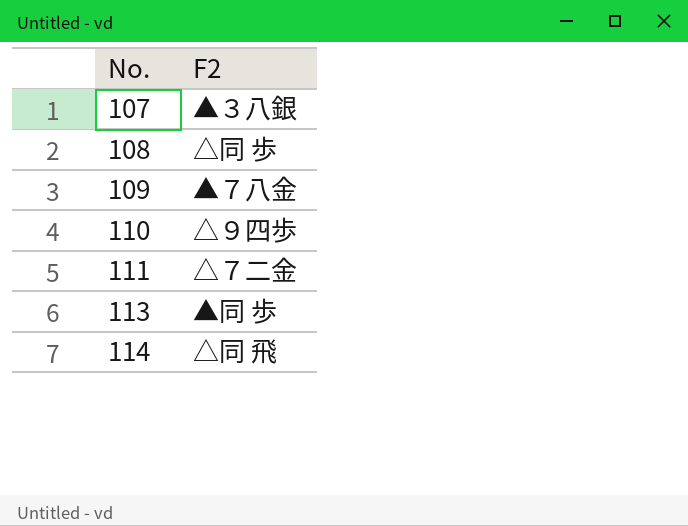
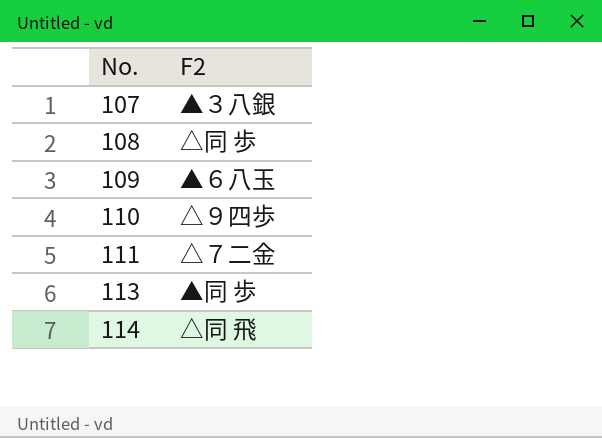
109 | F2: ▲７八金 -> ▲６八玉

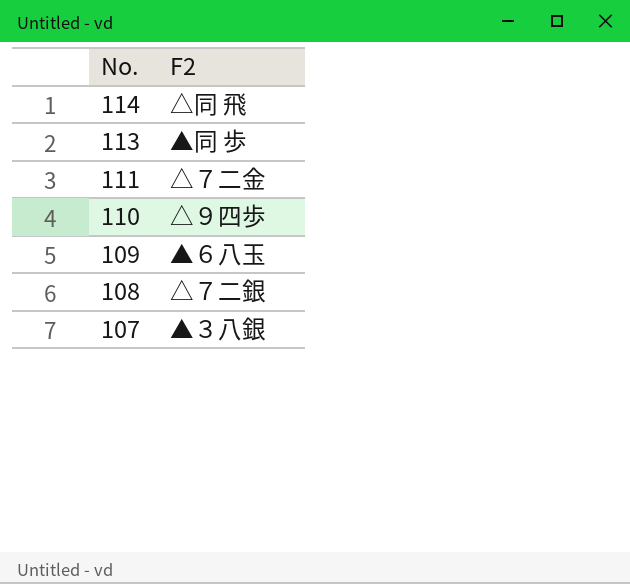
row order: No. ascending -> No. descending
108 | F2: △同 歩 -> △７二銀

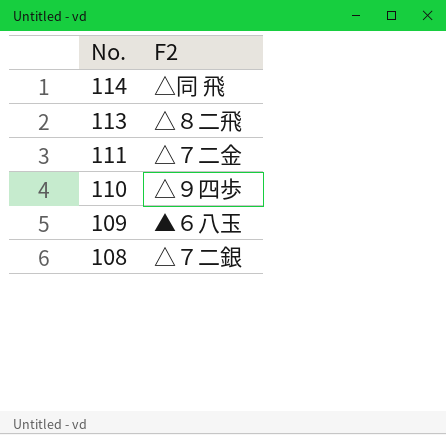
row 107: ▲３八銀 -> none
113 | F2: ▲同 歩 -> △８二飛

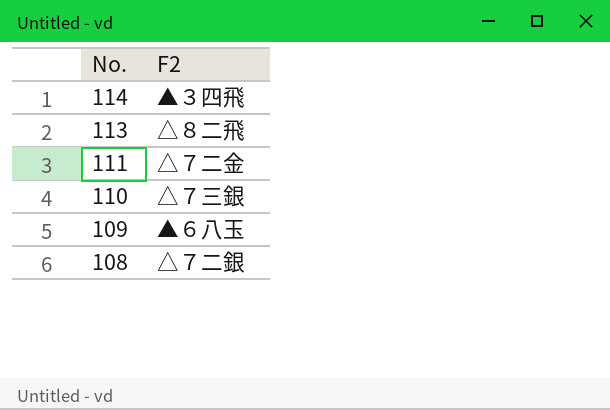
114 | F2: △同 飛 -> ▲３四飛
110 | F2: △９四歩 -> △７三銀

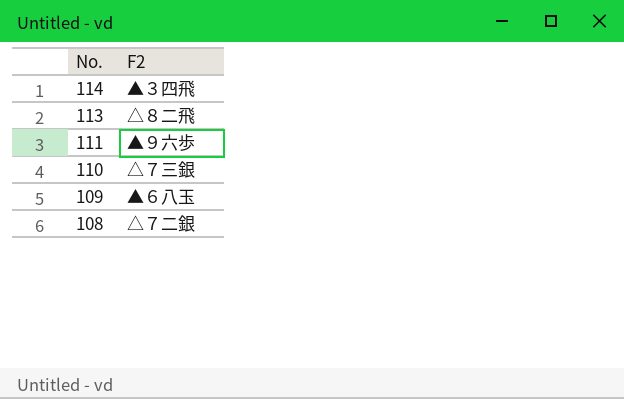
111 | F2: △７二金 -> ▲９六歩

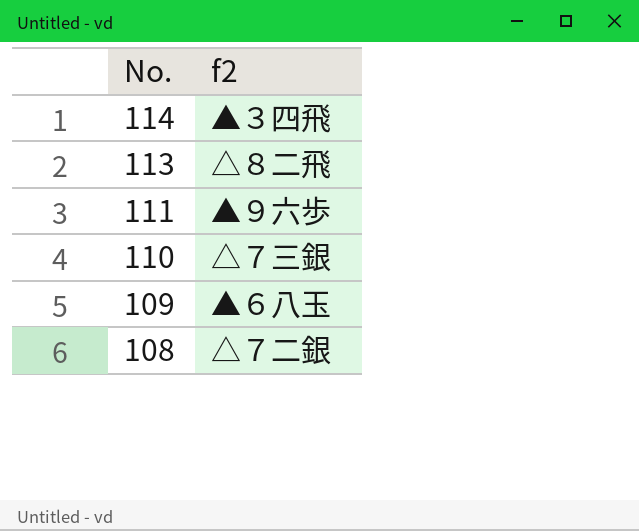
column name: F2 -> f2

